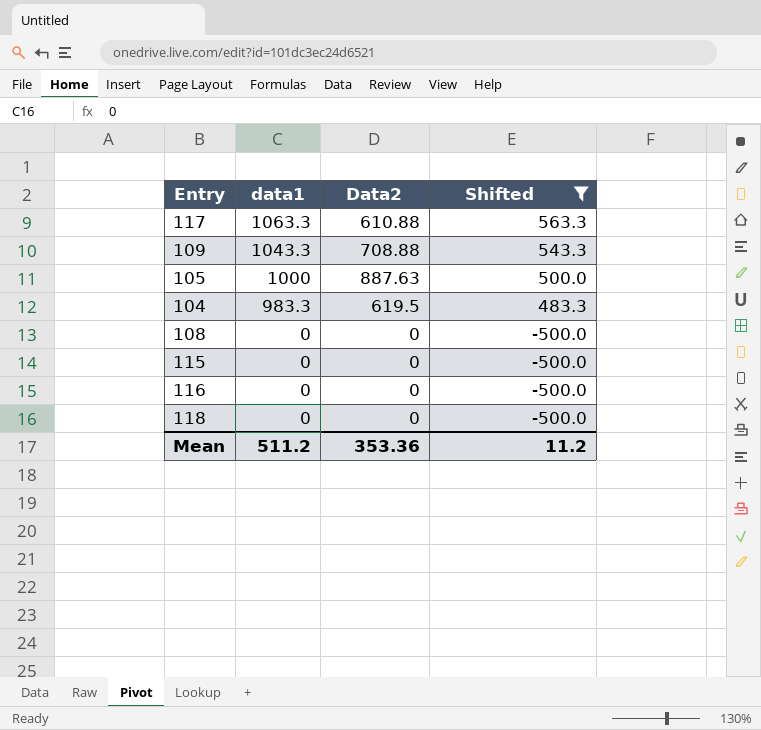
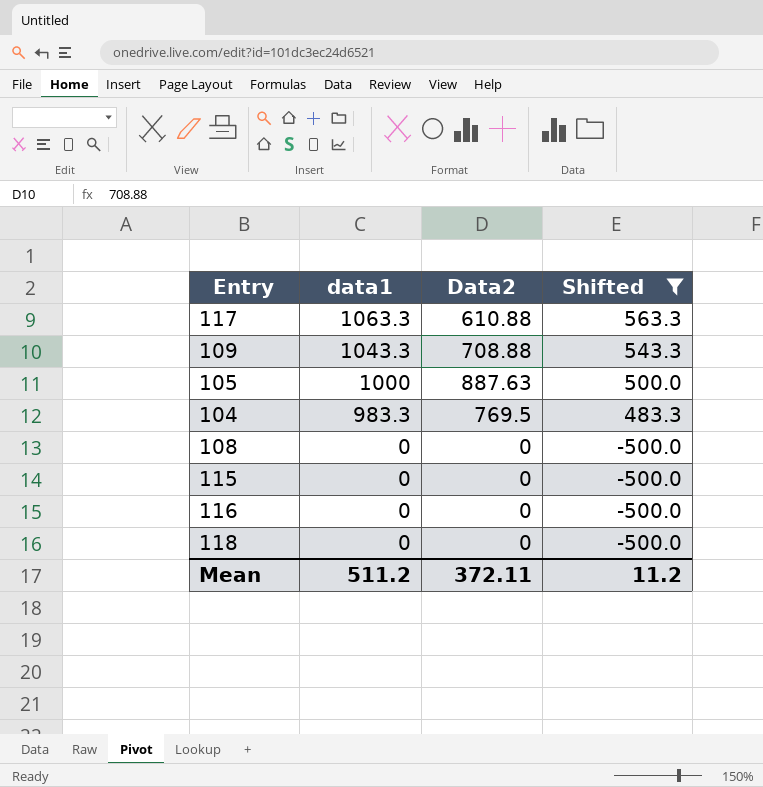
104 | Data2: 619.5 -> 769.5
Mean | Data2: 353.36 -> 372.11

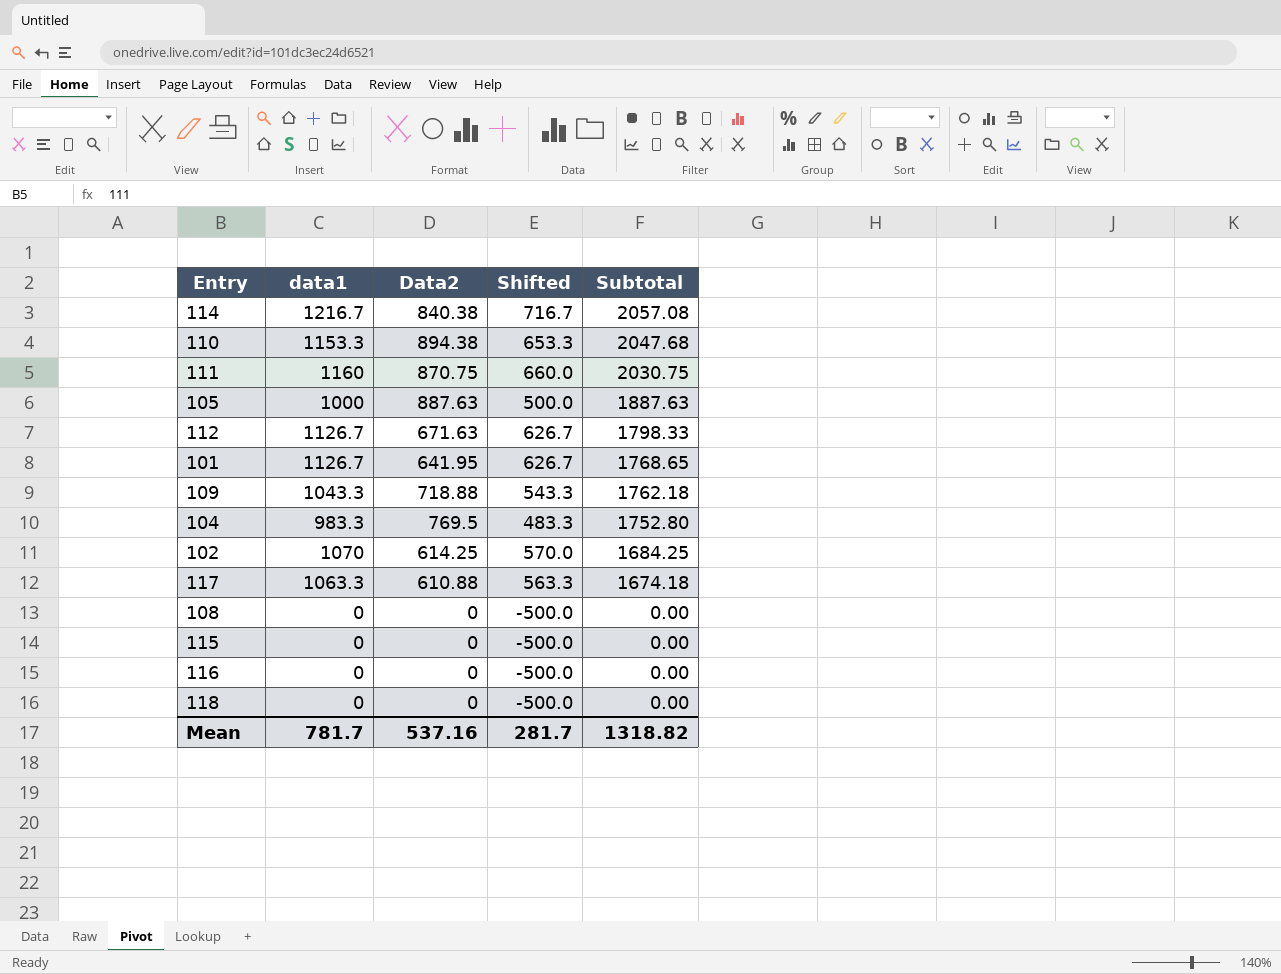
filter: Shifted <= 563.3 -> none
row order: data1 descending -> Subtotal descending
column Subtotal | formula: none -> [data1] + [Data2]
109 | Data2: 708.88 -> 718.88
Mean | data1: 511.2 -> 781.7
Mean | Data2: 372.11 -> 537.16
Mean | Shifted: 11.2 -> 281.7

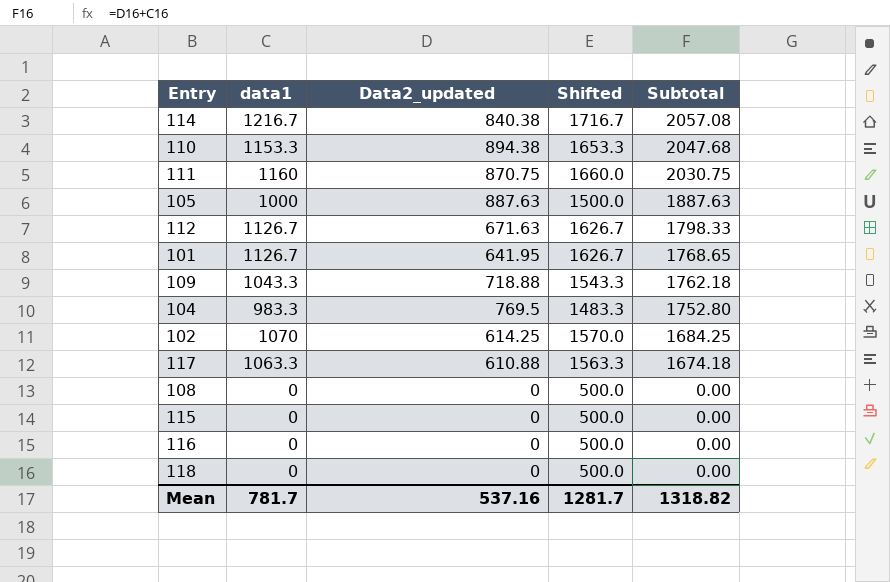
column name: Data2 -> Data2_updated
column Shifted | formula: [data1] - 500 -> [data1] + 500
Mean | Shifted: 281.7 -> 1281.7

